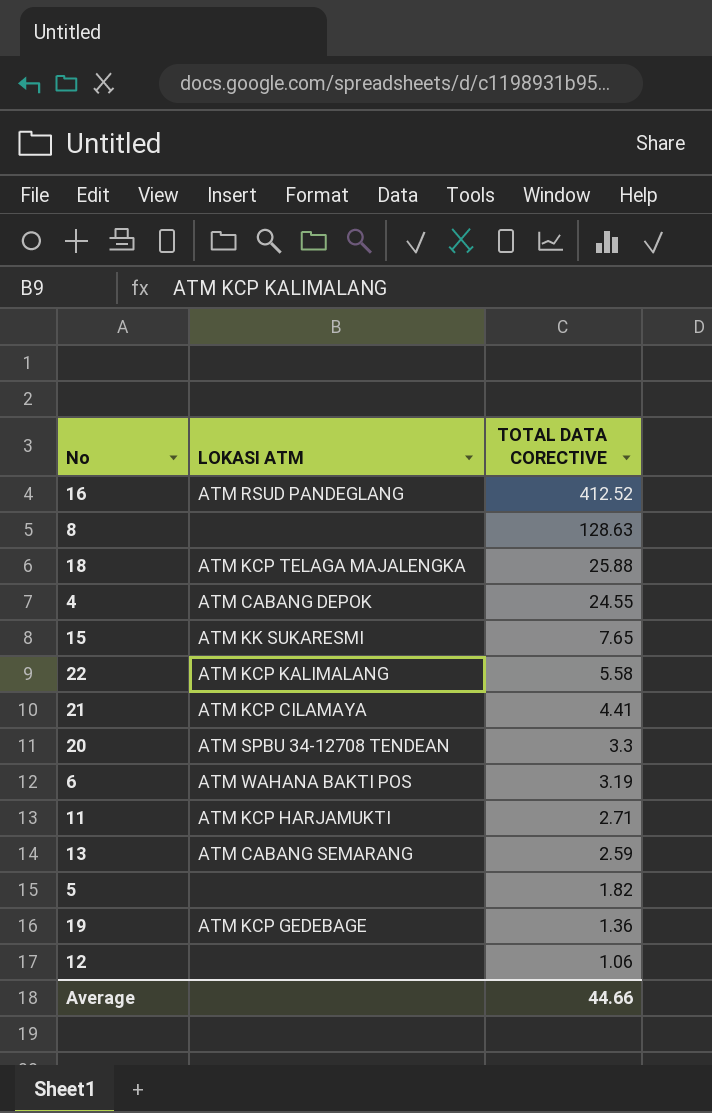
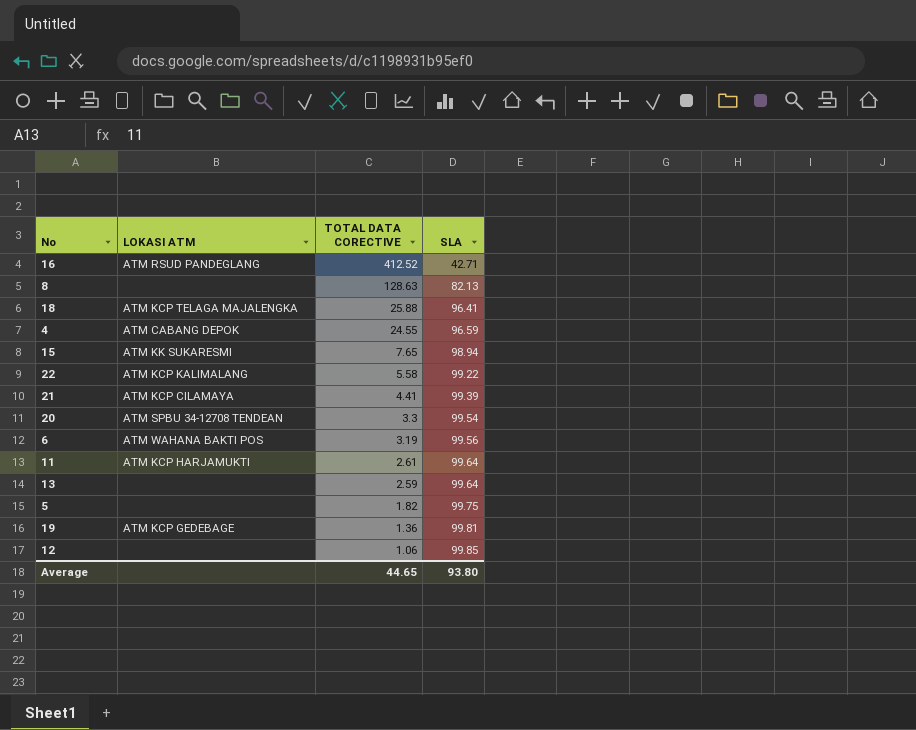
column SLA | position: none -> 4
11 | TOTAL DATA CORECTIVE: 2.71 -> 2.61
13 | LOKASI ATM: ATM CABANG SEMARANG -> none
Average | TOTAL DATA CORECTIVE: 44.66 -> 44.65

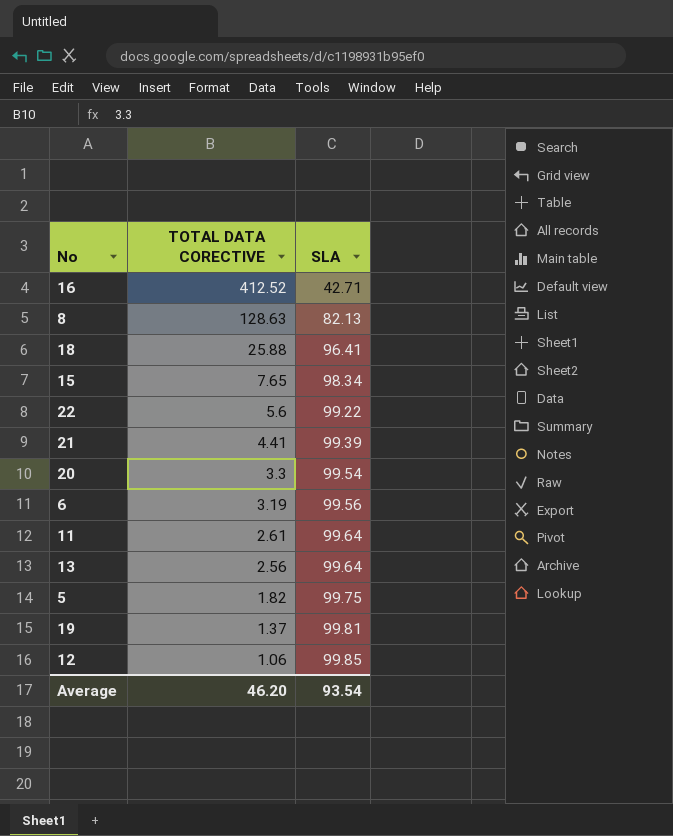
column LOKASI ATM | position: 2 -> none
row 4: ATM CABANG DEPOK | 24.55 | 96.59 -> none
15 | SLA: 98.94 -> 98.34
22 | TOTAL DATA CORECTIVE: 5.58 -> 5.6
13 | TOTAL DATA CORECTIVE: 2.59 -> 2.56
19 | TOTAL DATA CORECTIVE: 1.36 -> 1.37
Average | TOTAL DATA CORECTIVE: 44.65 -> 46.20
Average | SLA: 93.80 -> 93.54

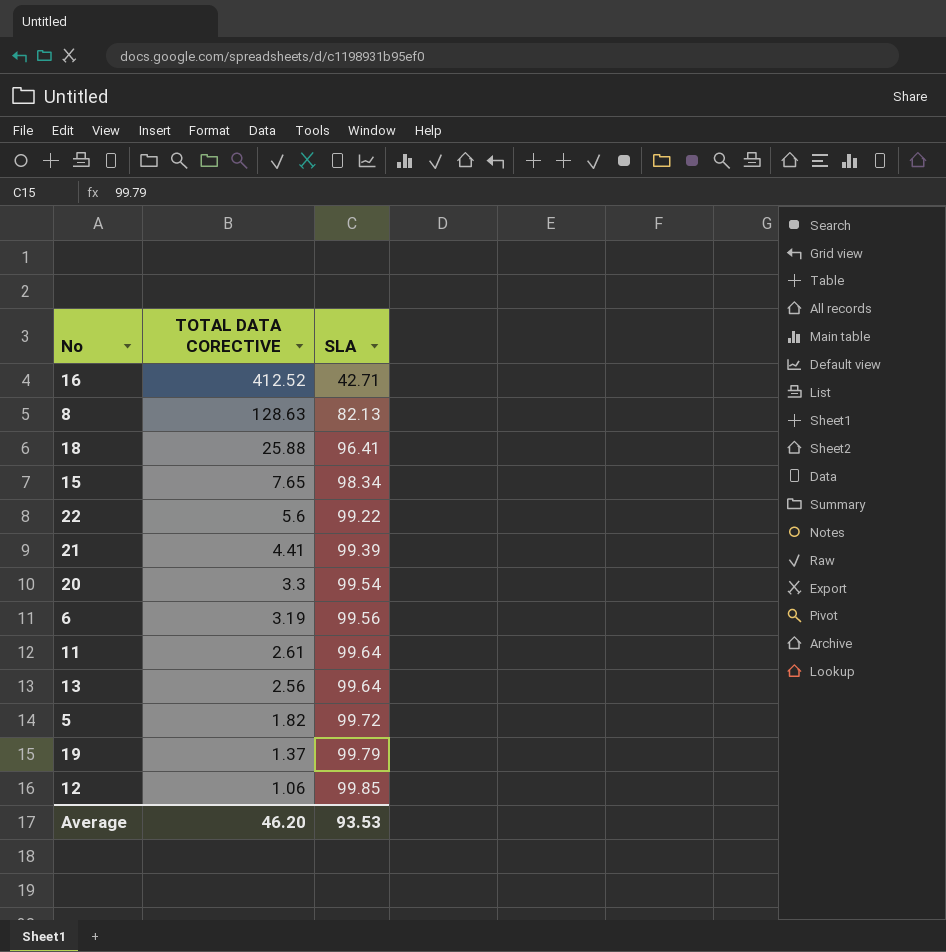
5 | SLA: 99.75 -> 99.72
19 | SLA: 99.81 -> 99.79
Average | SLA: 93.54 -> 93.53

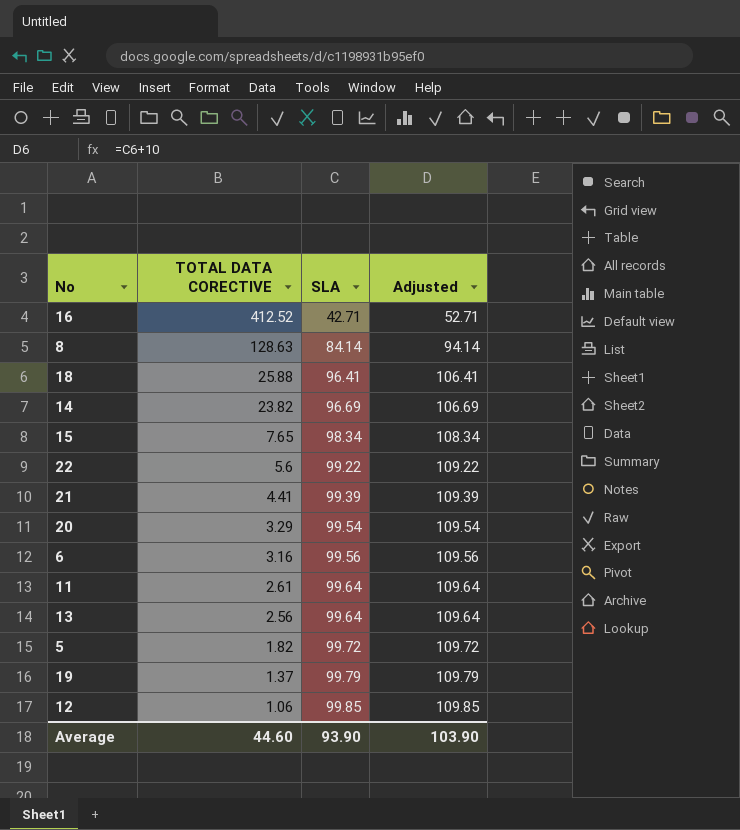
column Adjusted | formula: none -> [SLA] + 10
8 | SLA: 82.13 -> 84.14
row 14: none -> 23.82 | 96.69 | 106.69
20 | TOTAL DATA CORECTIVE: 3.3 -> 3.29
6 | TOTAL DATA CORECTIVE: 3.19 -> 3.16
Average | TOTAL DATA CORECTIVE: 46.20 -> 44.60
Average | SLA: 93.53 -> 93.90

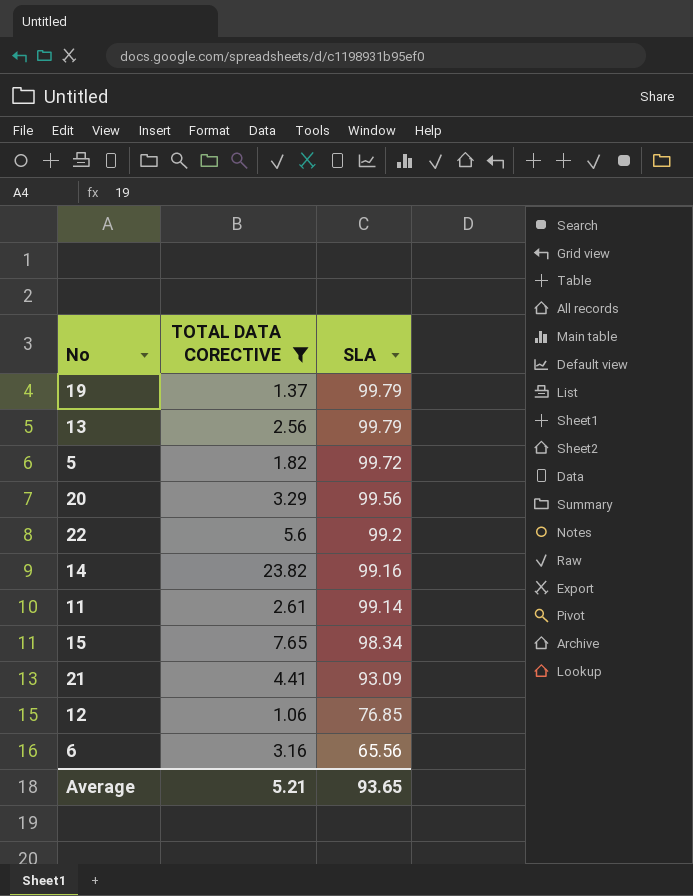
filter: none -> TOTAL DATA CORECTIVE <= 23.82
row order: TOTAL DATA CORECTIVE descending -> SLA descending
column Adjusted | formula: [SLA] + 10 -> none
13 | SLA: 99.64 -> 99.79
20 | SLA: 99.54 -> 99.56
22 | SLA: 99.22 -> 99.2
14 | SLA: 96.69 -> 99.16
11 | SLA: 99.64 -> 99.14
21 | SLA: 99.39 -> 93.09
12 | SLA: 99.85 -> 76.85
6 | SLA: 99.56 -> 65.56
Average | TOTAL DATA CORECTIVE: 44.60 -> 5.21
Average | SLA: 93.90 -> 93.65

